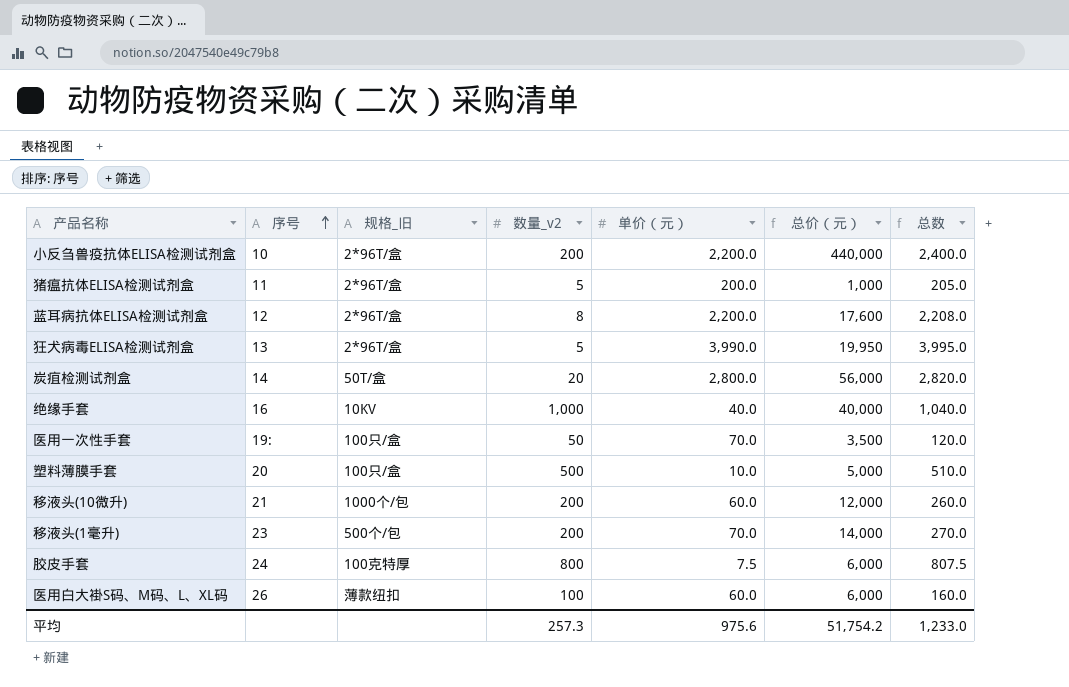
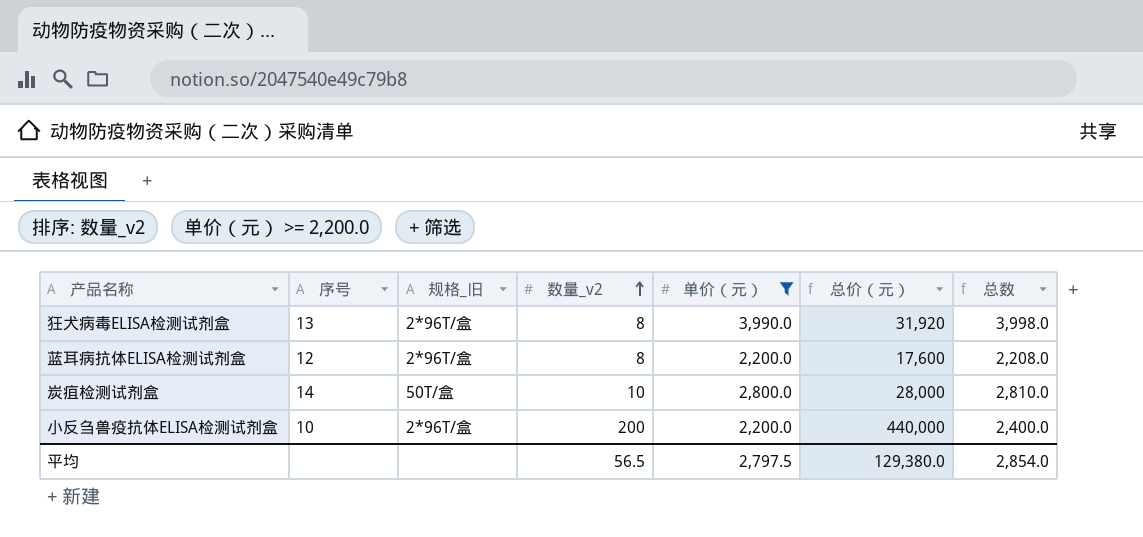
filter: none -> 单价（元） >= 2,200.0
row order: 序号 ascending -> 数量_v2 ascending
狂犬病毒ELISA检测试剂盒 | 数量_v2: 5 -> 8
狂犬病毒ELISA检测试剂盒 | 总价（元）: 19,950 -> 31,920
狂犬病毒ELISA检测试剂盒 | 总数: 3,995.0 -> 3,998.0
炭疽检测试剂盒 | 数量_v2: 20 -> 10
炭疽检测试剂盒 | 总价（元）: 56,000 -> 28,000
炭疽检测试剂盒 | 总数: 2,820.0 -> 2,810.0
平均 | 数量_v2: 257.3 -> 56.5
平均 | 单价（元）: 975.6 -> 2,797.5
平均 | 总价（元）: 51,754.2 -> 129,380.0
平均 | 总数: 1,233.0 -> 2,854.0

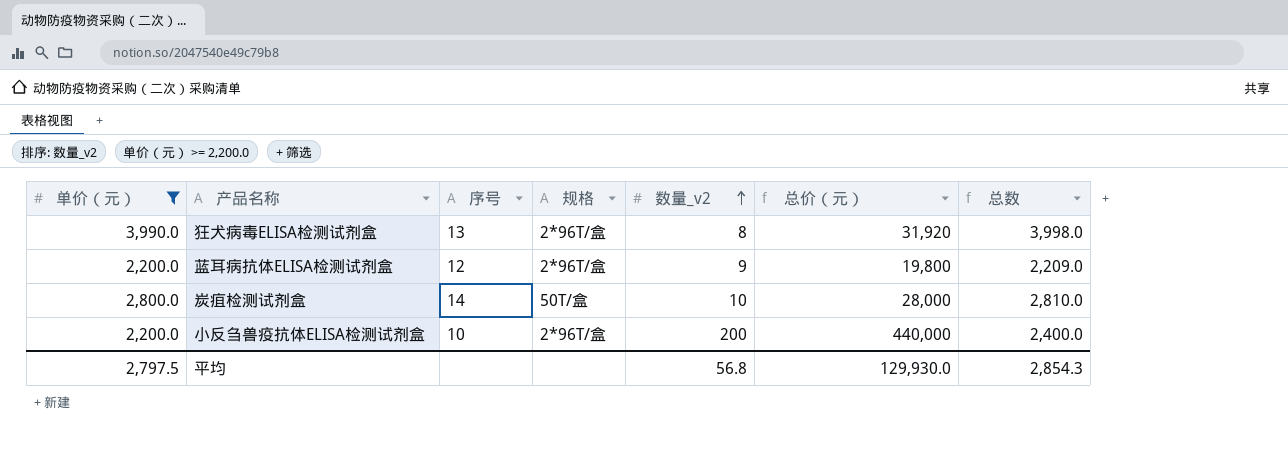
column 单价（元） | position: 5 -> 1
column name: 规格_旧 -> 规格
蓝耳病抗体ELISA检测试剂盒 | 数量_v2: 8 -> 9
蓝耳病抗体ELISA检测试剂盒 | 总价（元）: 17,600 -> 19,800
蓝耳病抗体ELISA检测试剂盒 | 总数: 2,208.0 -> 2,209.0
平均 | 数量_v2: 56.5 -> 56.8
平均 | 总价（元）: 129,380.0 -> 129,930.0
平均 | 总数: 2,854.0 -> 2,854.3

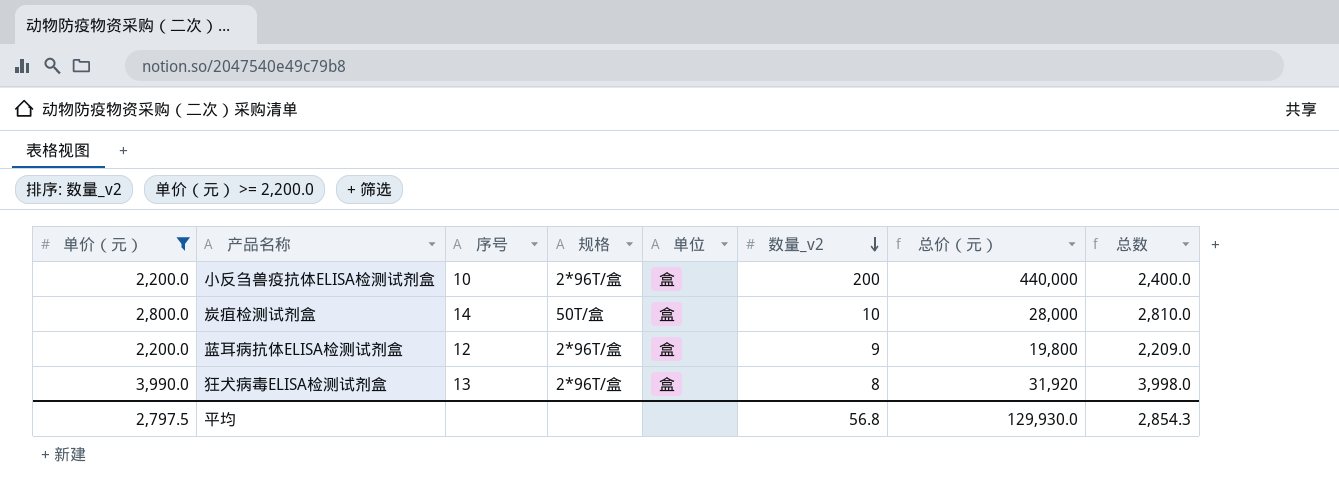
row order: 数量_v2 ascending -> 数量_v2 descending
column 单位 | position: none -> 5

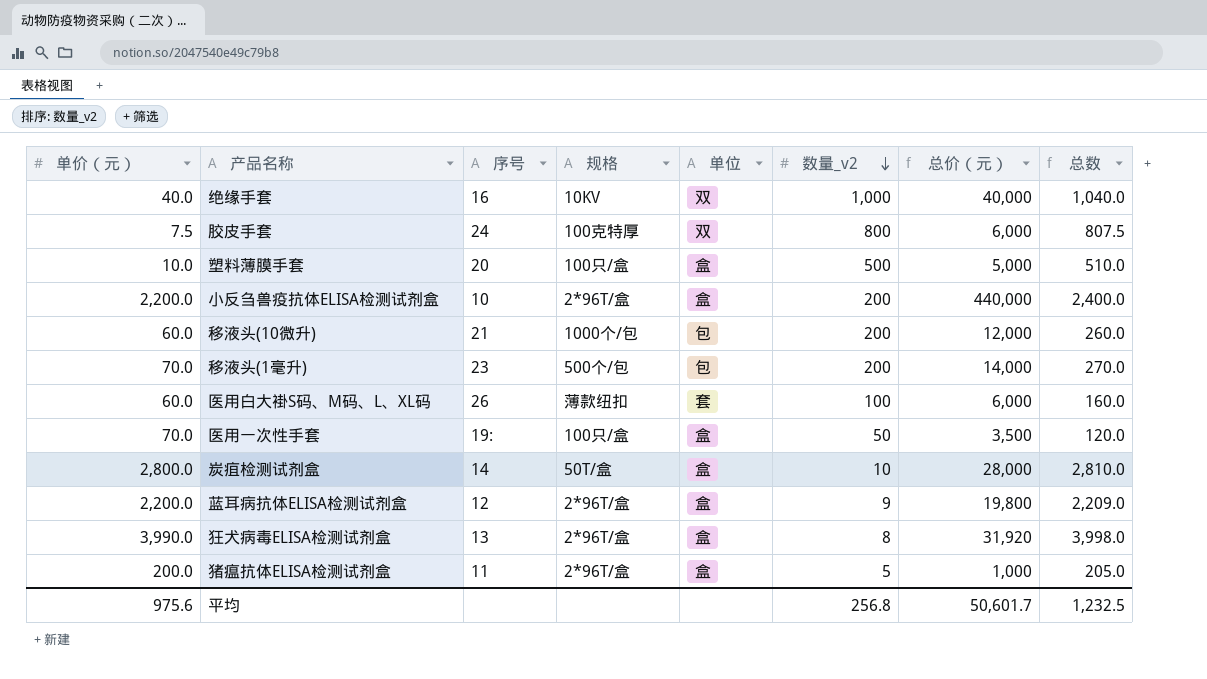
filter: 单价（元） >= 2,200.0 -> none
平均 | 单价（元）: 2,797.5 -> 975.6
平均 | 数量_v2: 56.8 -> 256.8
平均 | 总价（元）: 129,930.0 -> 50,601.7
平均 | 总数: 2,854.3 -> 1,232.5

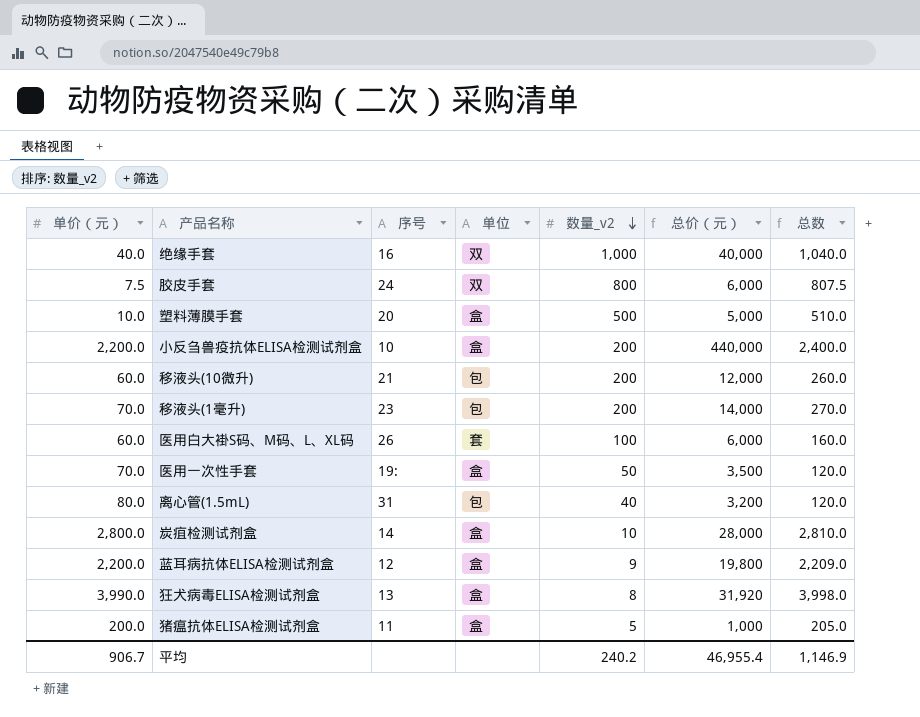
column 规格 | position: 4 -> none
row 离心管(1.5mL): none -> 80.0 | 31 | 包 | 40 | 3,200 | 120.0
平均 | 单价（元）: 975.6 -> 906.7
平均 | 数量_v2: 256.8 -> 240.2
平均 | 总价（元）: 50,601.7 -> 46,955.4
平均 | 总数: 1,232.5 -> 1,146.9

